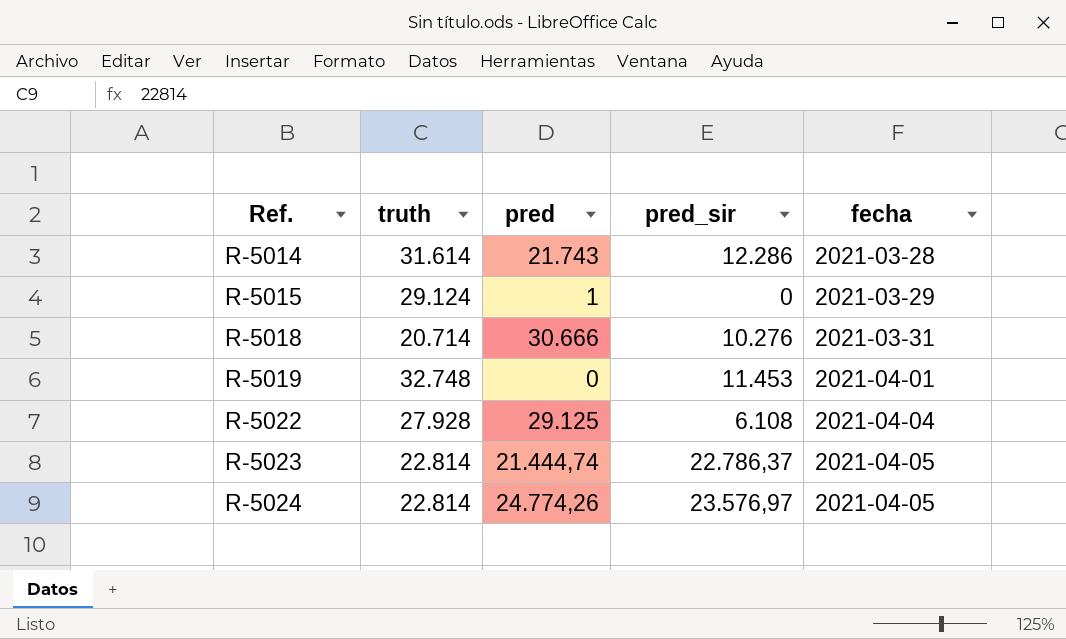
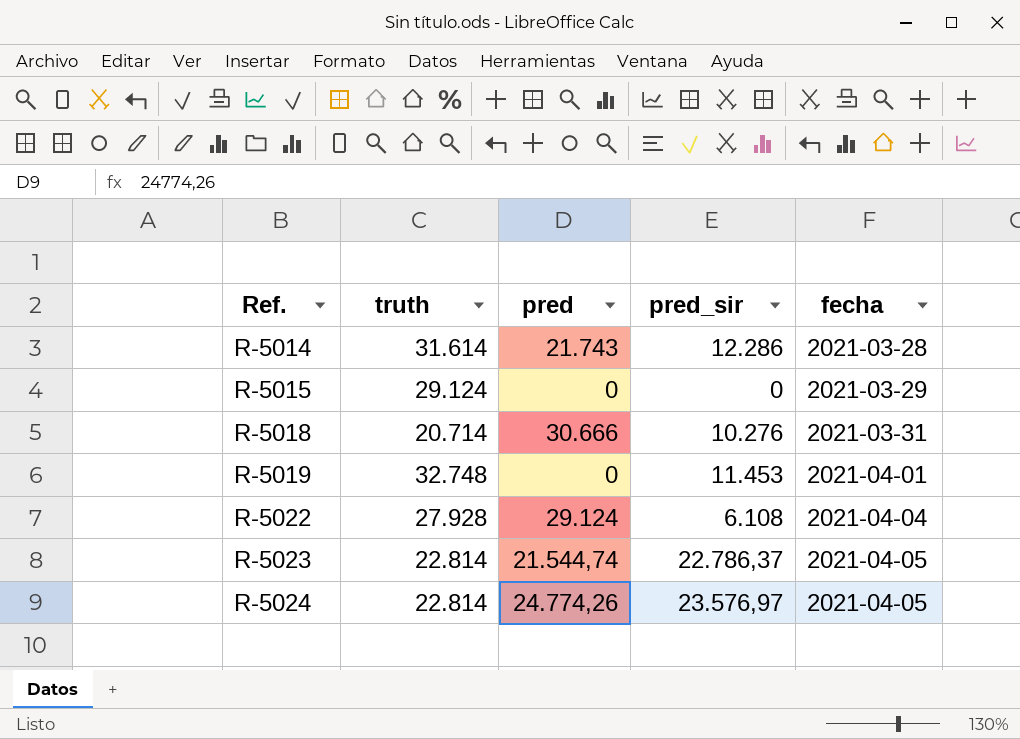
R-5015 | pred: 1 -> 0
R-5022 | pred: 29.125 -> 29.124
R-5023 | pred: 21.444,74 -> 21.544,74

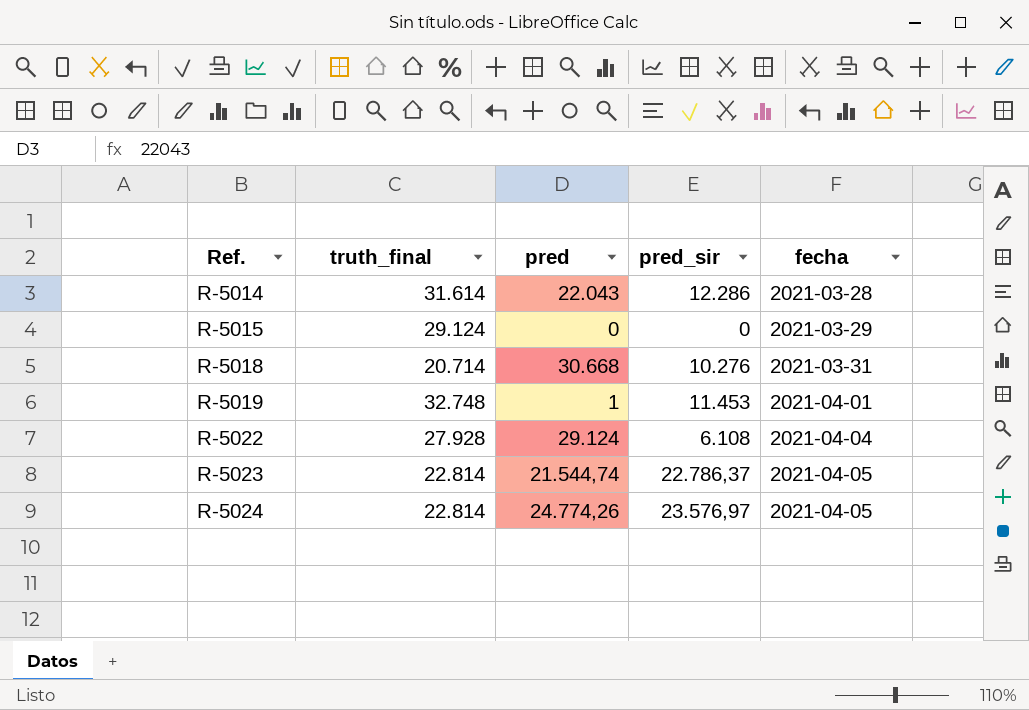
column name: truth -> truth_final
R-5014 | pred: 21.743 -> 22.043
R-5018 | pred: 30.666 -> 30.668
R-5019 | pred: 0 -> 1

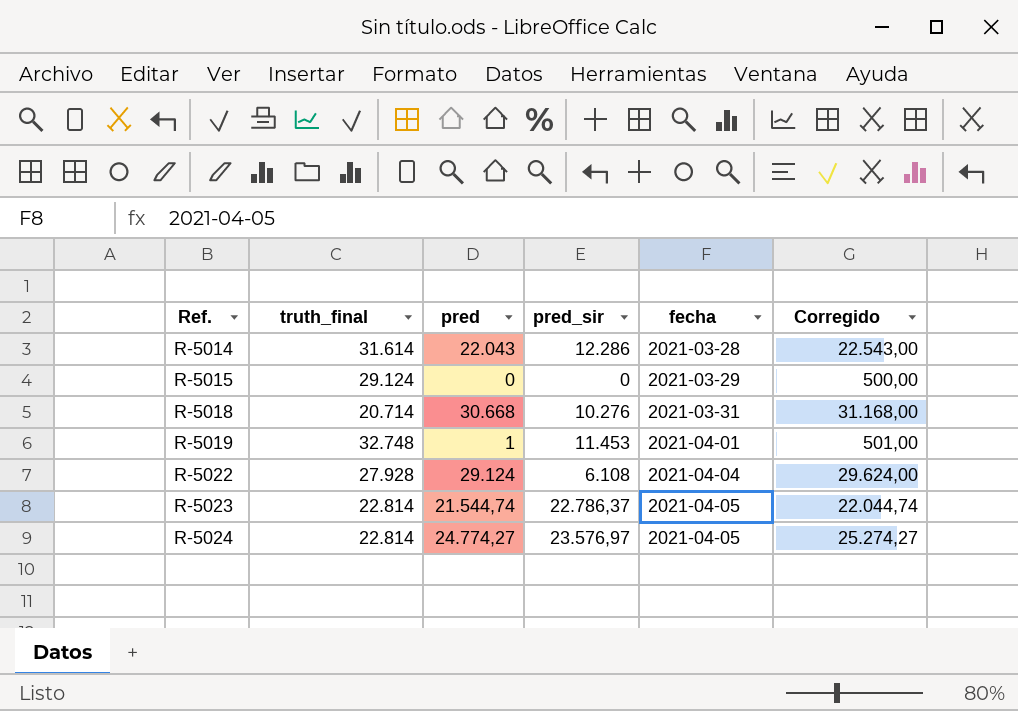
column Corregido | formula: none -> [pred] + 500
R-5024 | pred: 24.774,26 -> 24.774,27

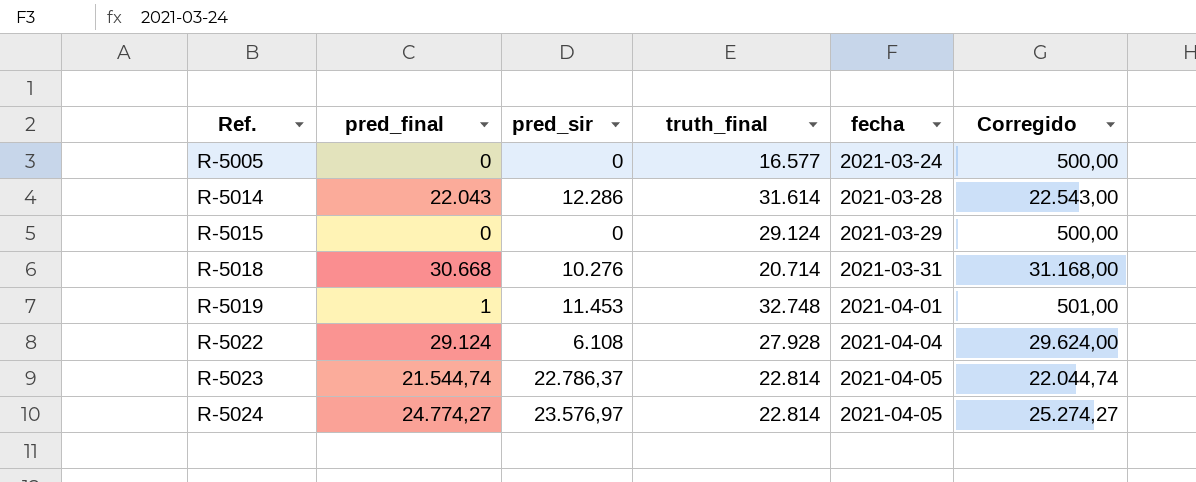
column name: pred -> pred_final
column truth_final | position: 2 -> 4
row R-5005: none -> 0 | 0 | 16.577 | 2021-03-24 | 500,00

